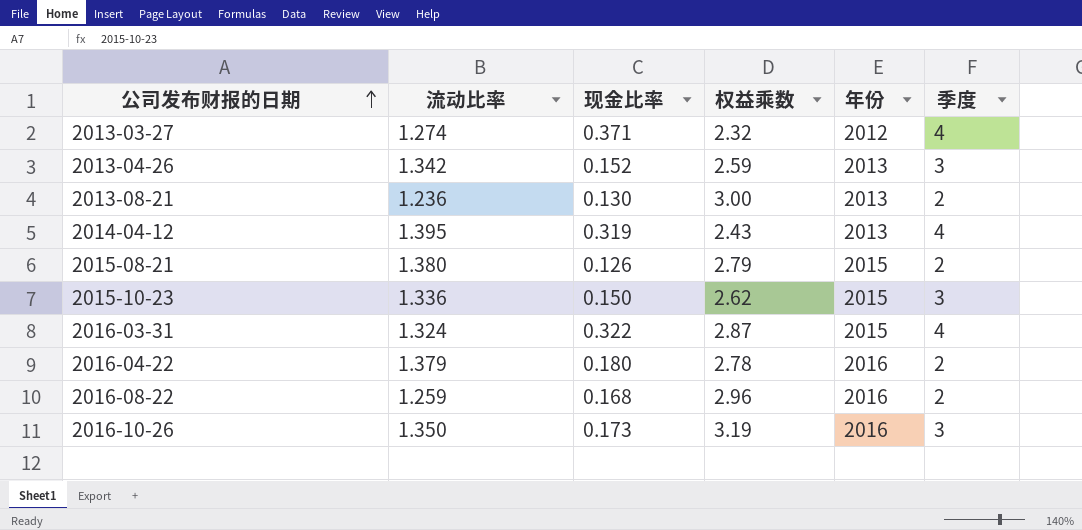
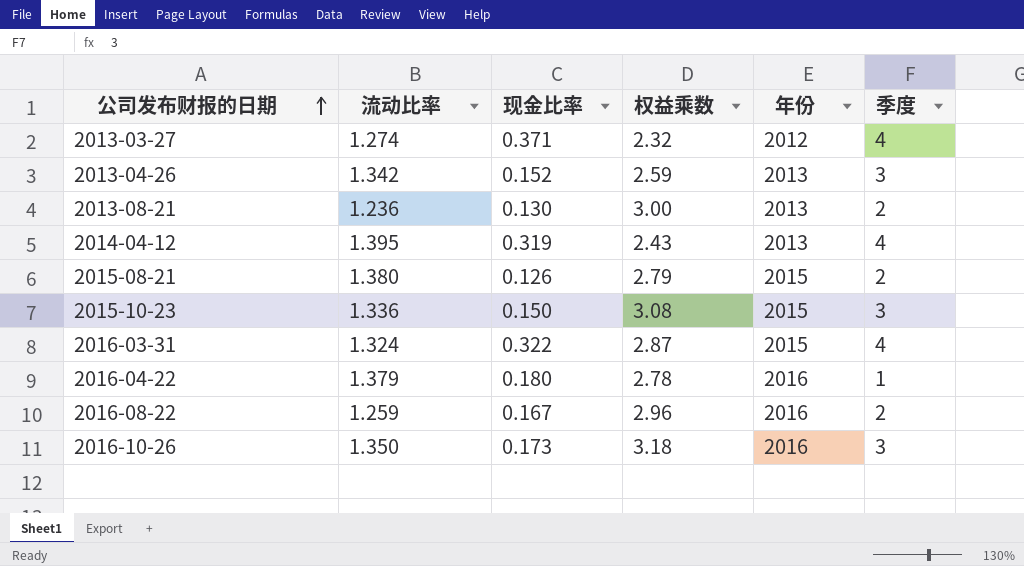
2015-10-23 | 权益乘数: 2.62 -> 3.08
2016-04-22 | 季度: 2 -> 1
2016-08-22 | 现金比率: 0.168 -> 0.167
2016-10-26 | 权益乘数: 3.19 -> 3.18

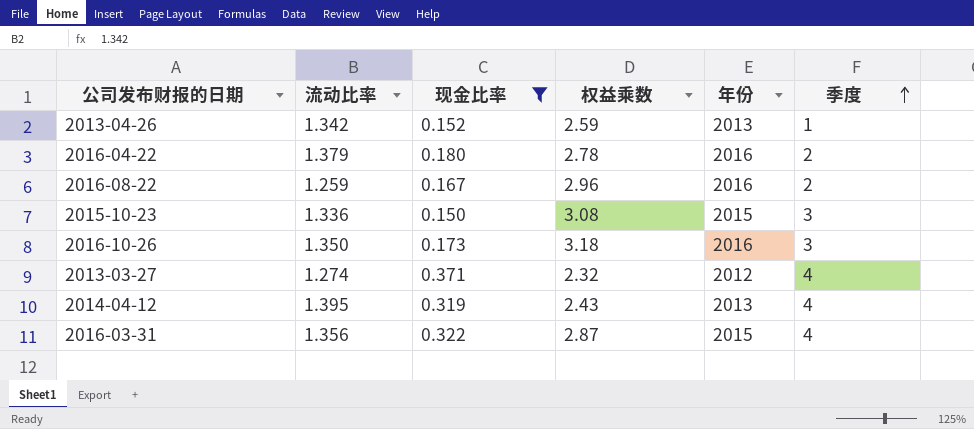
filter: none -> 现金比率 >= 0.150
row order: 公司发布财报的日期 ascending -> 季度 ascending
2013-04-26 | 季度: 3 -> 1
2016-04-22 | 季度: 1 -> 2
2016-03-31 | 流动比率: 1.324 -> 1.356

